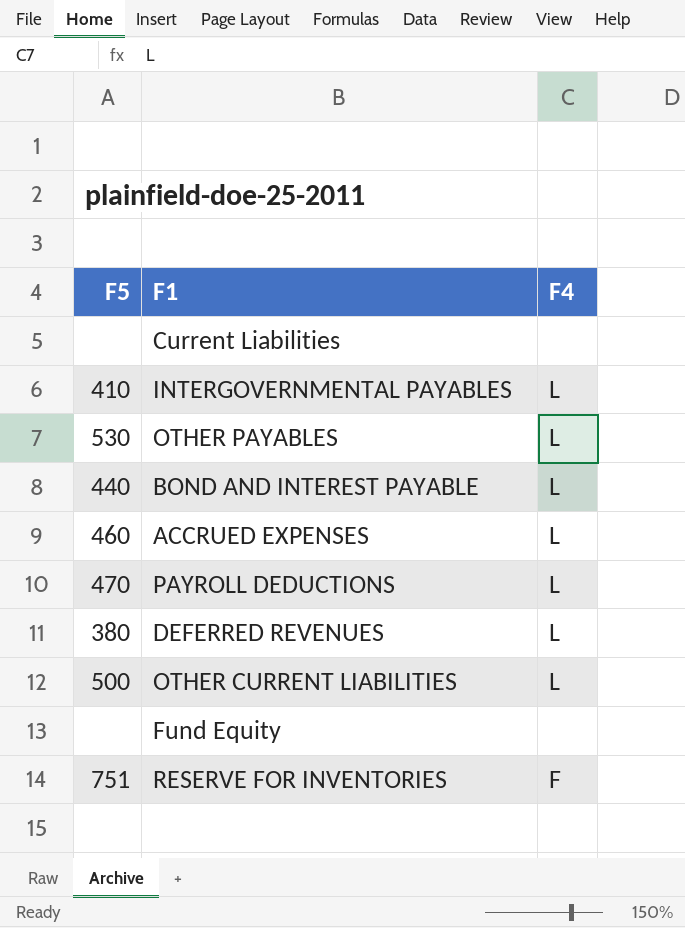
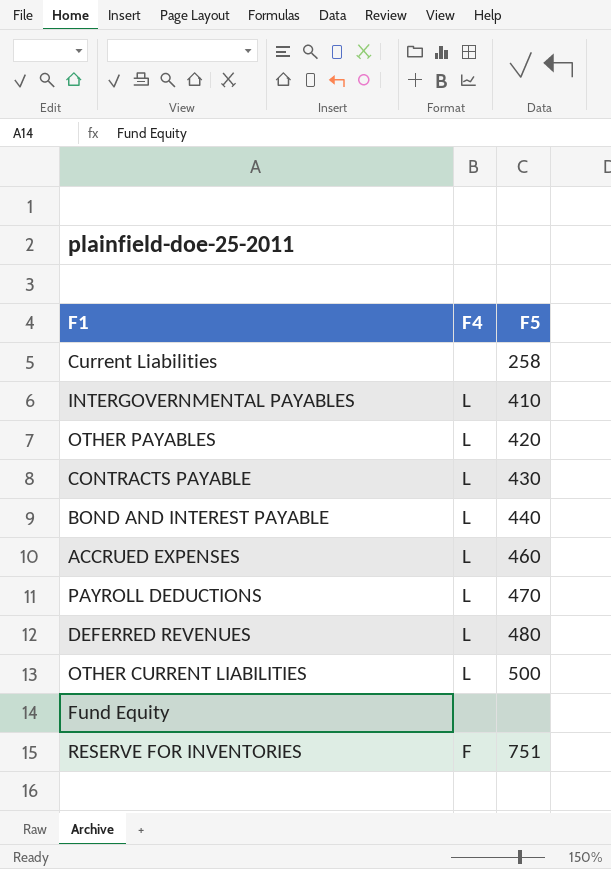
column F5 | position: 1 -> 3
Current Liabilities | F5: none -> 258
OTHER PAYABLES | F5: 530 -> 420
row CONTRACTS PAYABLE: none -> L | 430
DEFERRED REVENUES | F5: 380 -> 480

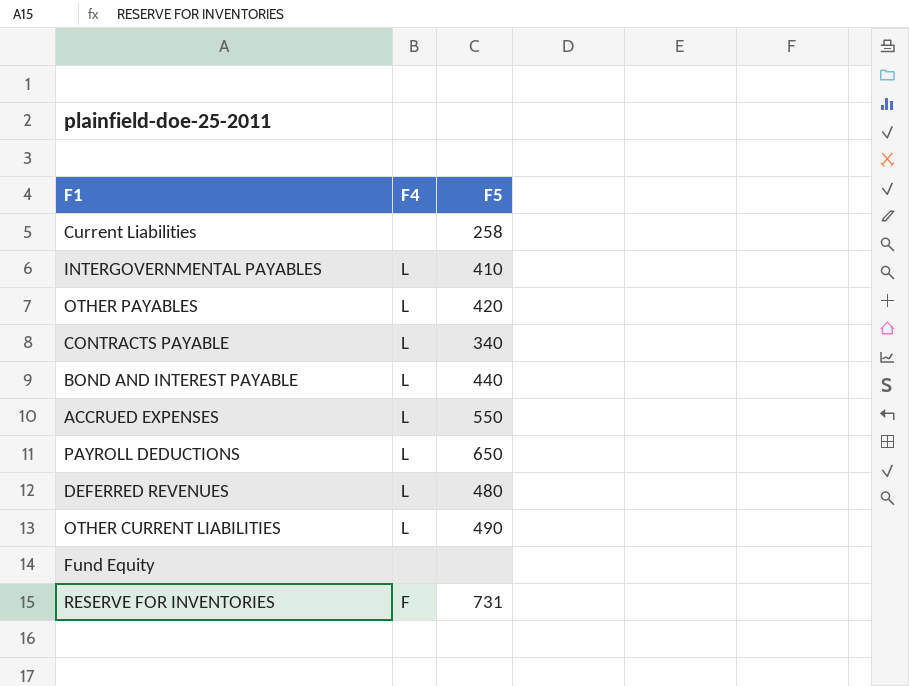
CONTRACTS PAYABLE | F5: 430 -> 340
ACCRUED EXPENSES | F5: 460 -> 550
PAYROLL DEDUCTIONS | F5: 470 -> 650
OTHER CURRENT LIABILITIES | F5: 500 -> 490
RESERVE FOR INVENTORIES | F5: 751 -> 731

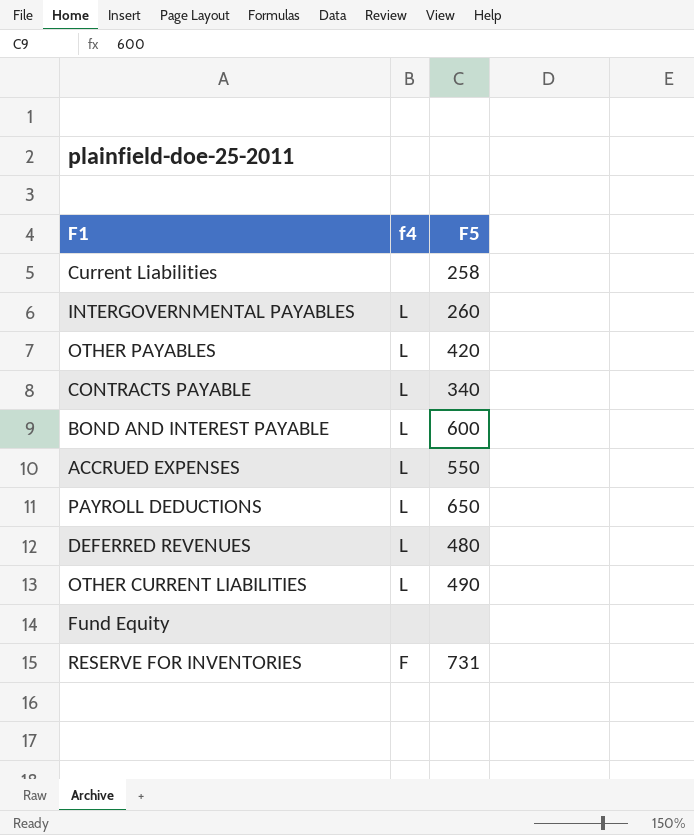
column name: F4 -> f4
INTERGOVERNMENTAL PAYABLES | F5: 410 -> 260
BOND AND INTEREST PAYABLE | F5: 440 -> 600

